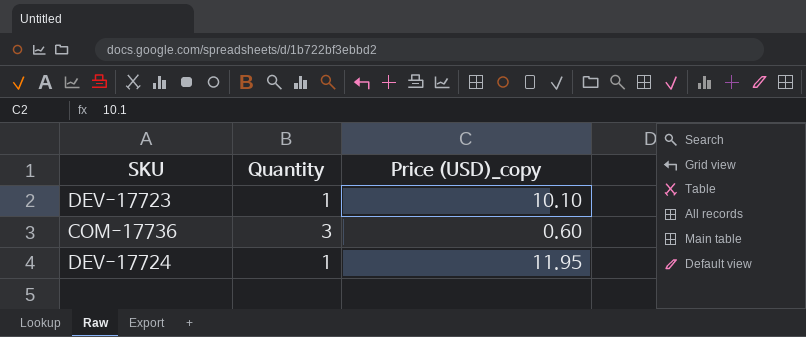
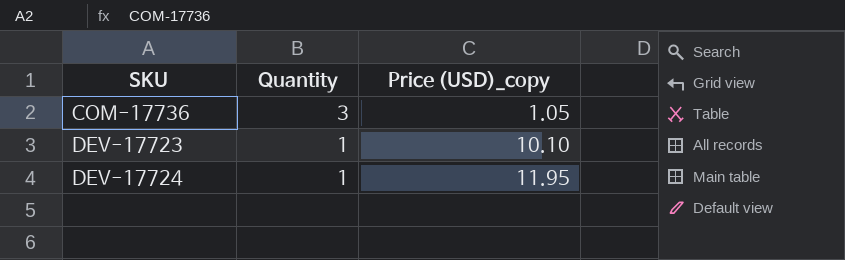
row order: none -> SKU ascending
COM-17736 | Price (USD)_copy: 0.60 -> 1.05

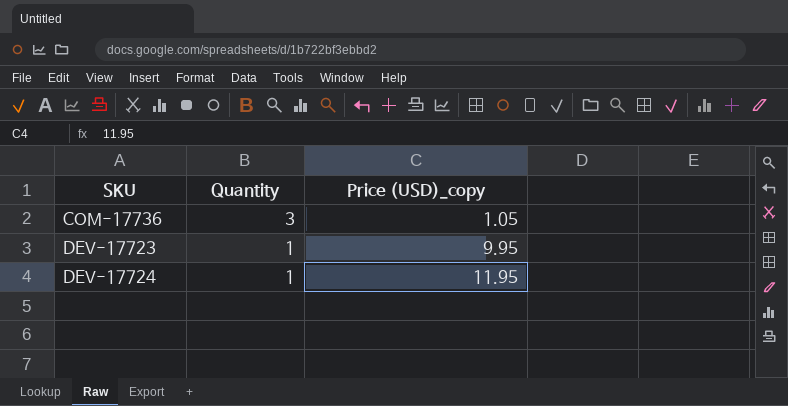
DEV-17723 | Price (USD)_copy: 10.10 -> 9.95

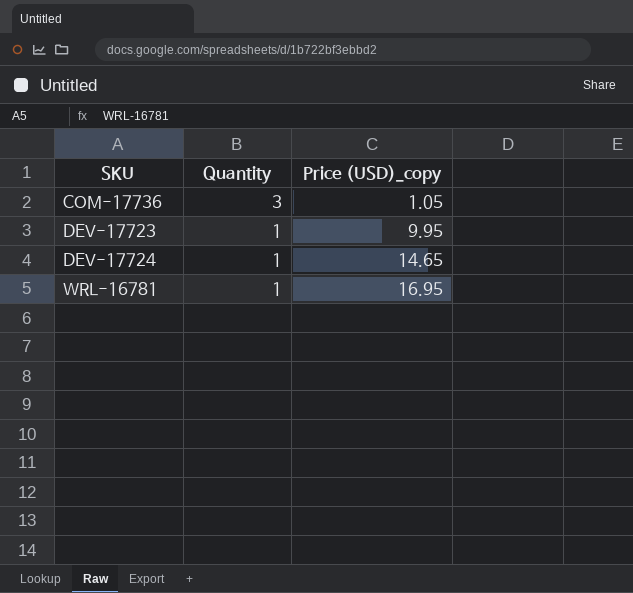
DEV-17724 | Price (USD)_copy: 11.95 -> 14.65
row WRL-16781: none -> 1 | 16.95

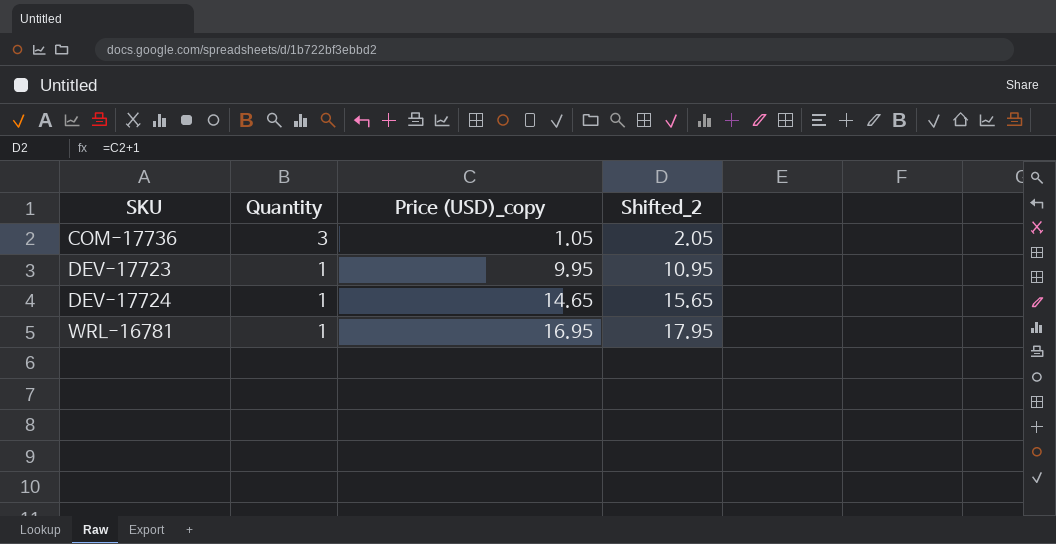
column Shifted_2 | formula: none -> [Price (USD)_copy] + 1

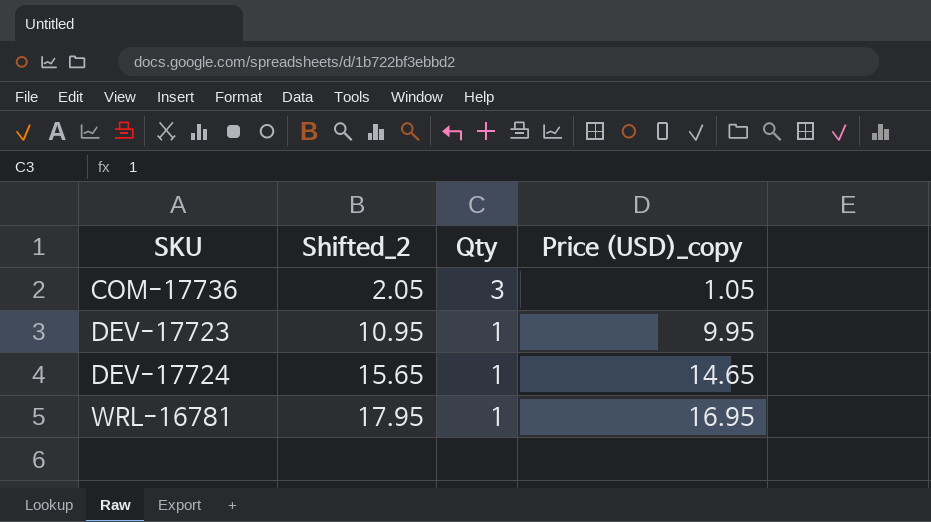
column Shifted_2 | position: 4 -> 2
column name: Quantity -> Qty

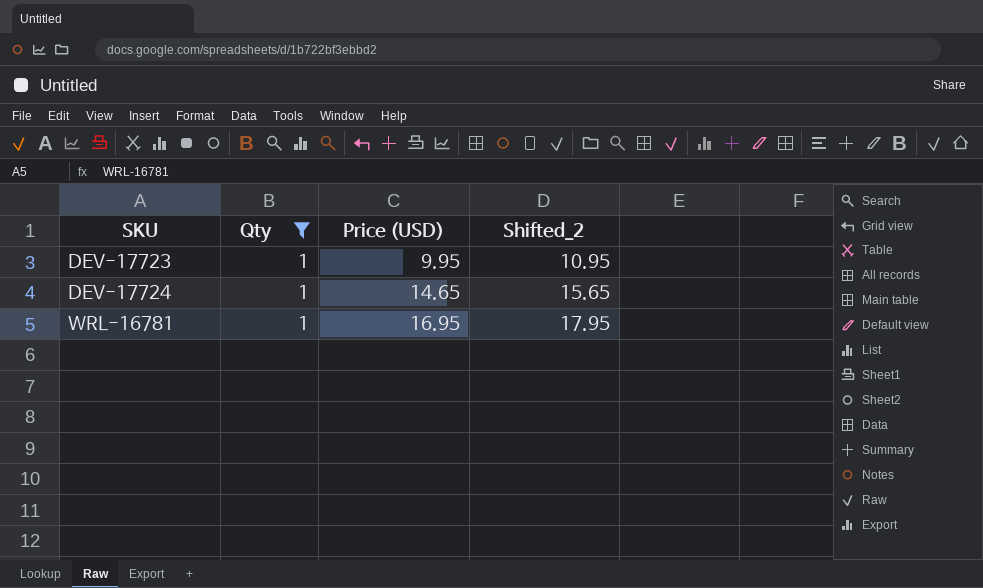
filter: none -> Qty = 1
column name: Price (USD)_copy -> Price (USD)
column Shifted_2 | position: 2 -> 4

